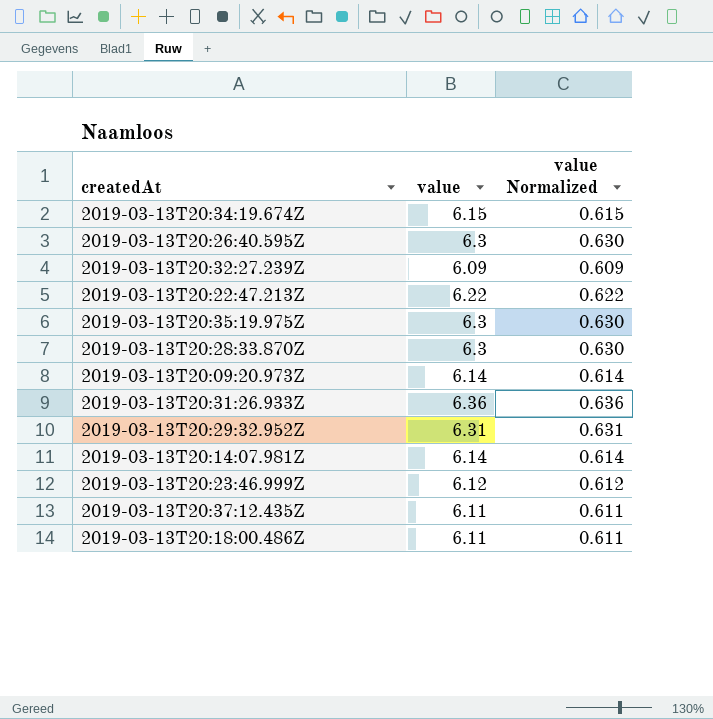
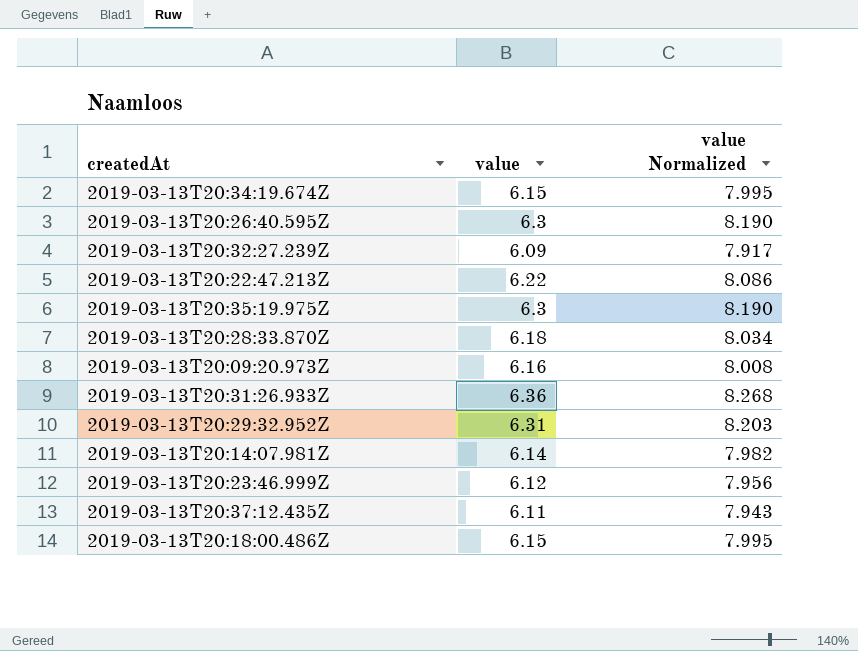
column value Normalized | formula: [value] * 0.1 -> [value] * 1.3
2019-03-13T20:28:33.870Z | value: 6.3 -> 6.18
2019-03-13T20:09:20.973Z | value: 6.14 -> 6.16
2019-03-13T20:18:00.486Z | value: 6.11 -> 6.15

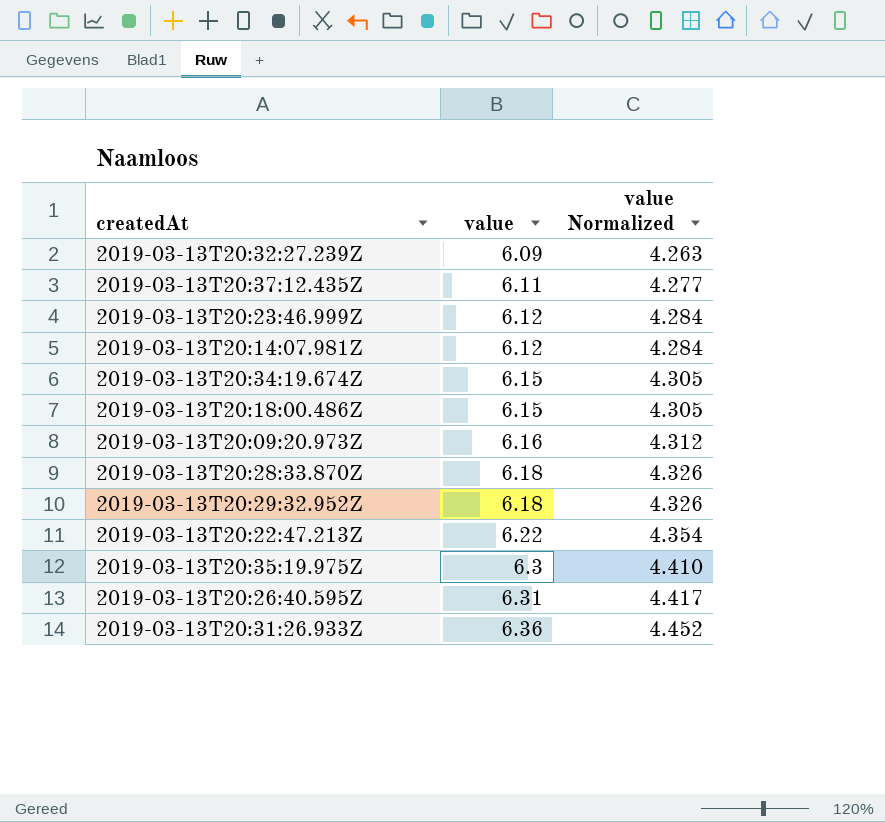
row order: none -> value ascending
column value Normalized | formula: [value] * 1.3 -> [value] * 0.7
2019-03-13T20:14:07.981Z | value: 6.14 -> 6.12
2019-03-13T20:29:32.952Z | value: 6.31 -> 6.18
2019-03-13T20:26:40.595Z | value: 6.3 -> 6.31

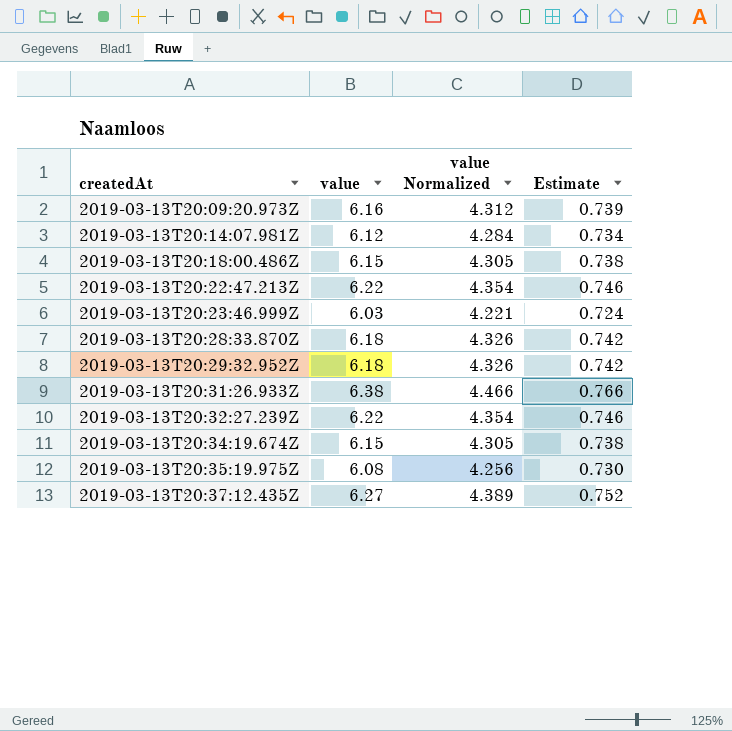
row order: value ascending -> createdAt ascending
column Estimate | formula: none -> [value] * 0.12
row 2019-03-13T20:26:40.595Z: 6.31 | 4.417 -> none
2019-03-13T20:23:46.999Z | value: 6.12 -> 6.03
2019-03-13T20:23:46.999Z | value Normalized: 4.284 -> 4.221
2019-03-13T20:31:26.933Z | value: 6.36 -> 6.38
2019-03-13T20:31:26.933Z | value Normalized: 4.452 -> 4.466
2019-03-13T20:32:27.239Z | value: 6.09 -> 6.22
2019-03-13T20:32:27.239Z | value Normalized: 4.263 -> 4.354
2019-03-13T20:35:19.975Z | value: 6.3 -> 6.08
2019-03-13T20:35:19.975Z | value Normalized: 4.410 -> 4.256
2019-03-13T20:37:12.435Z | value: 6.11 -> 6.27
2019-03-13T20:37:12.435Z | value Normalized: 4.277 -> 4.389

